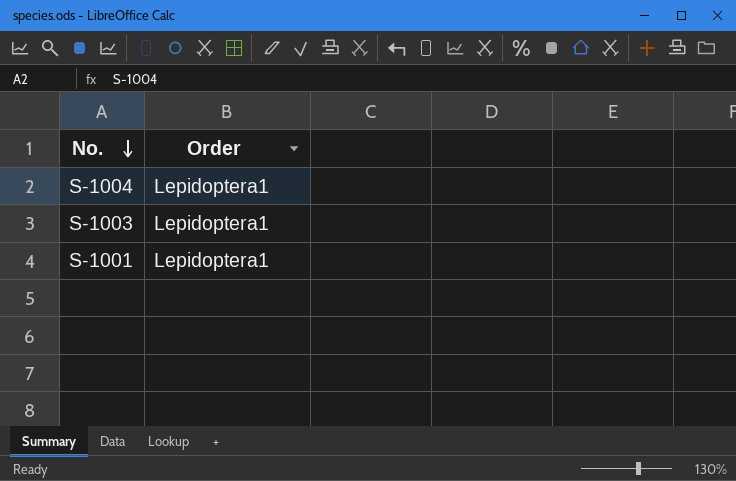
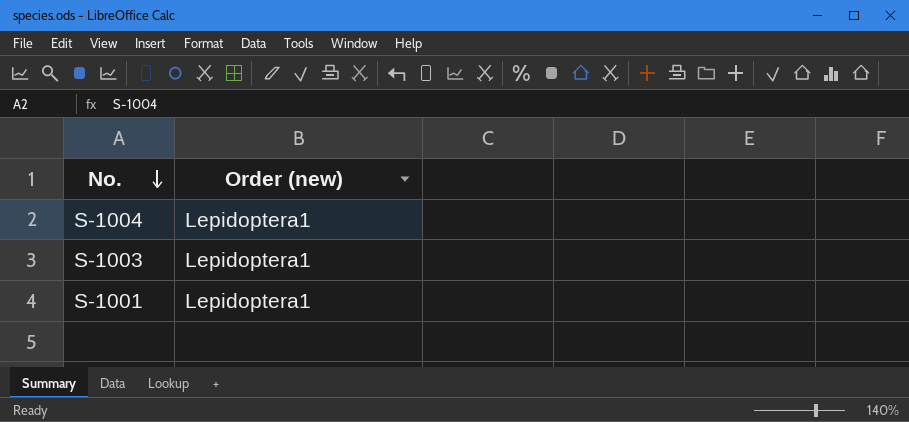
column name: Order -> Order (new)

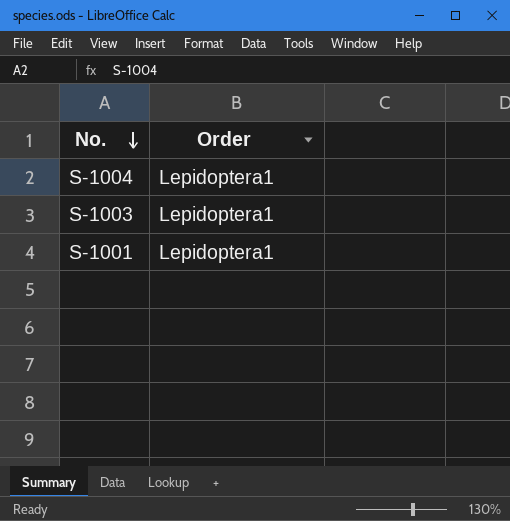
column name: Order (new) -> Order

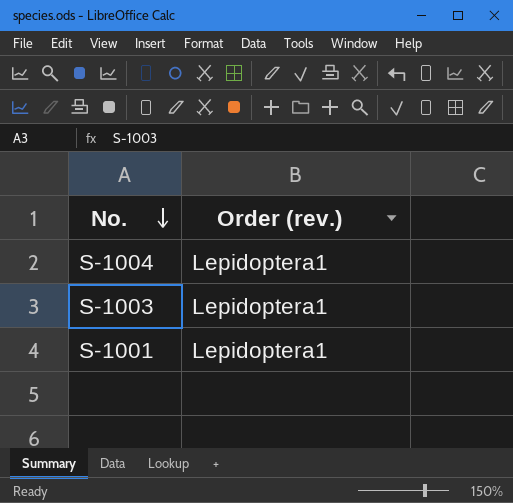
column name: Order -> Order (rev.)

